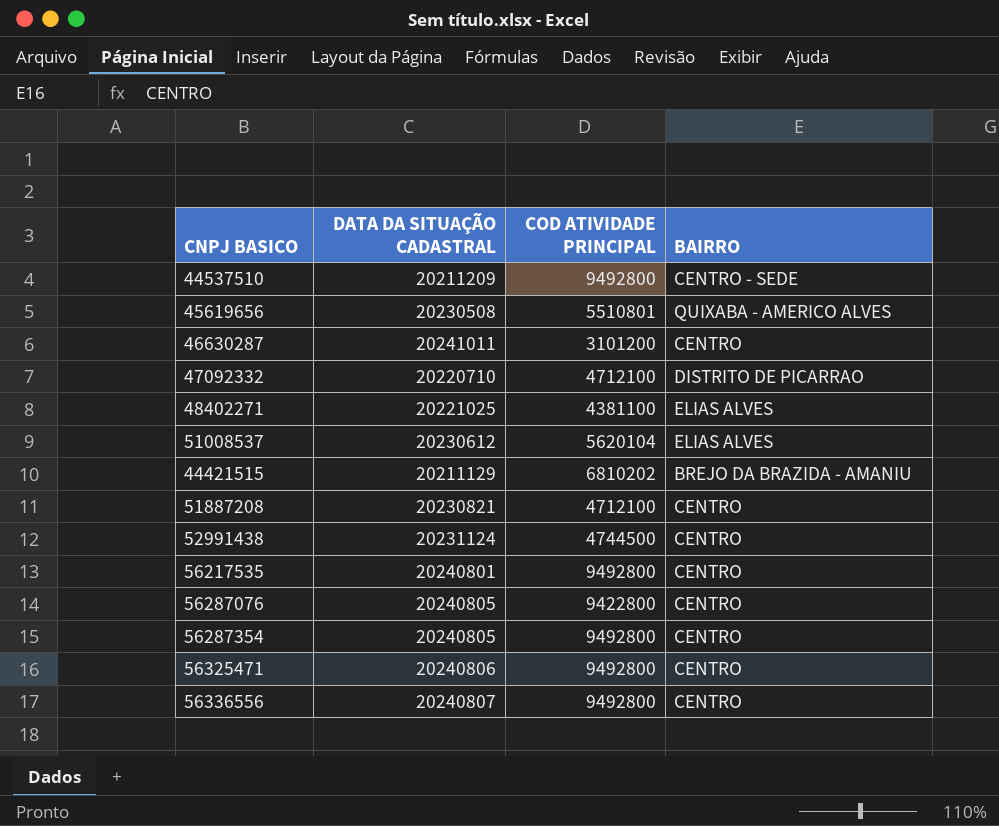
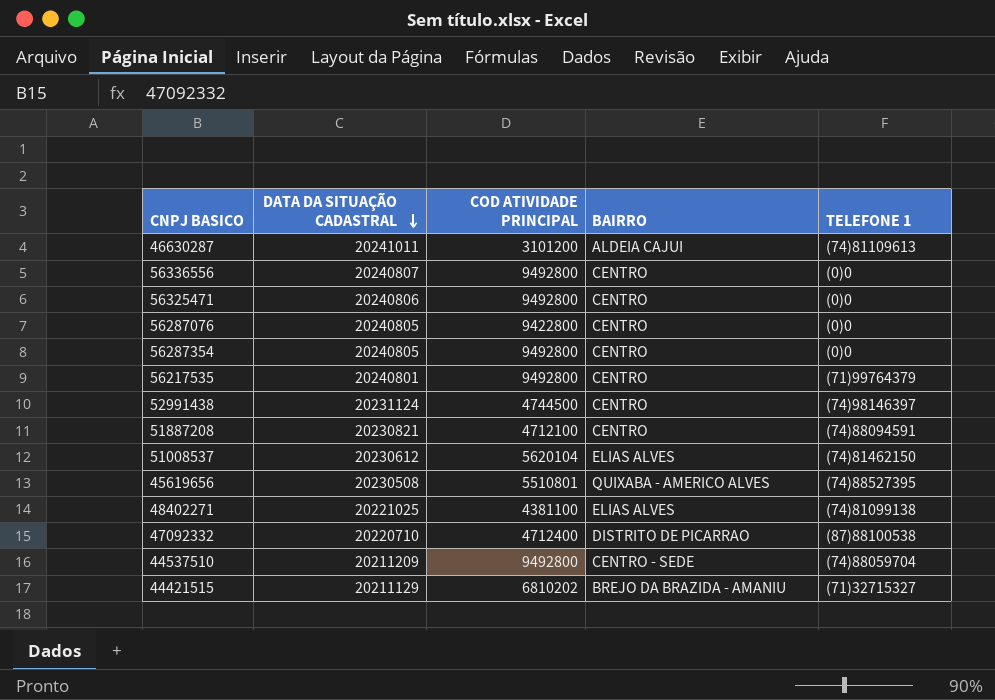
row order: none -> DATA DA SITUAÇÃO CADASTRAL descending
column TELEFONE 1 | position: none -> 5
46630287 | BAIRRO: CENTRO -> ALDEIA CAJUI
47092332 | COD ATIVIDADE PRINCIPAL: 4712100 -> 4712400

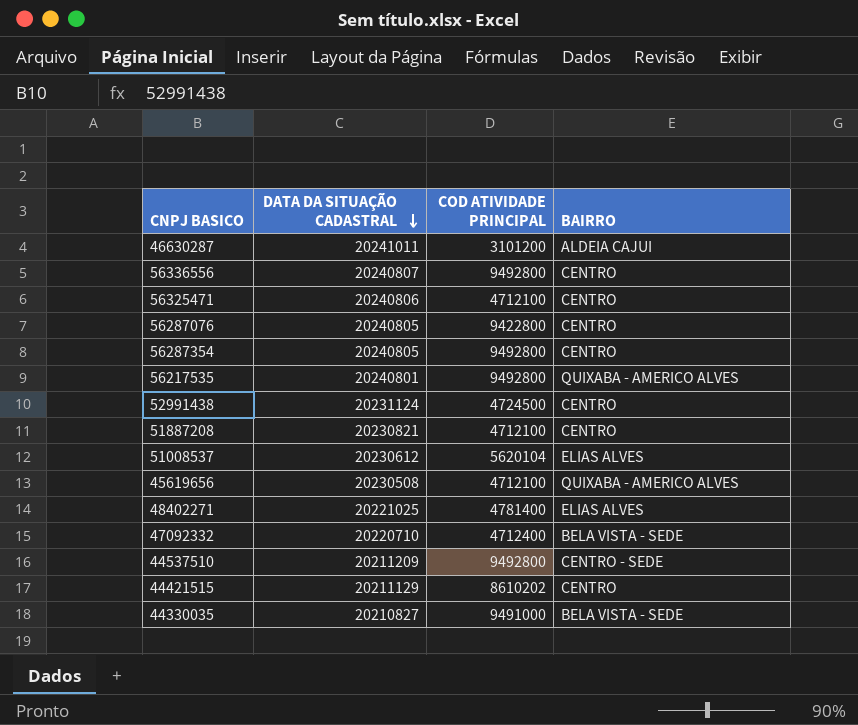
column TELEFONE 1 | position: 5 -> none
56325471 | COD ATIVIDADE PRINCIPAL: 9492800 -> 4712100
56217535 | BAIRRO: CENTRO -> QUIXABA - AMERICO ALVES
52991438 | COD ATIVIDADE PRINCIPAL: 4744500 -> 4724500
45619656 | COD ATIVIDADE PRINCIPAL: 5510801 -> 4712100
48402271 | COD ATIVIDADE PRINCIPAL: 4381100 -> 4781400
47092332 | BAIRRO: DISTRITO DE PICARRAO -> BELA VISTA - SEDE
44421515 | COD ATIVIDADE PRINCIPAL: 6810202 -> 8610202
44421515 | BAIRRO: BREJO DA BRAZIDA - AMANIU -> CENTRO
row 44330035: none -> 20210827 | 9491000 | BELA VISTA - SEDE

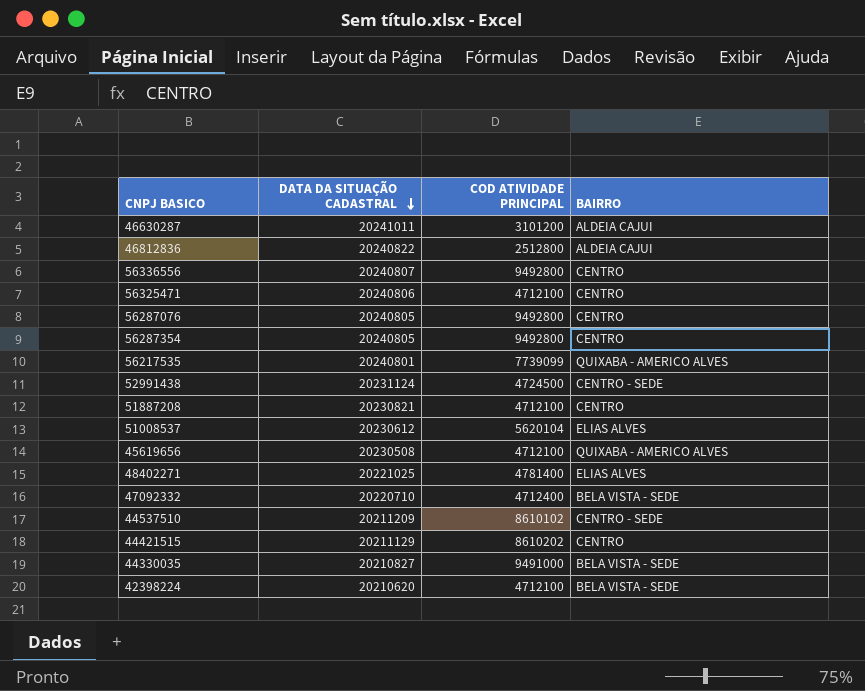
row 46812836: none -> 20240822 | 2512800 | ALDEIA CAJUI
56287076 | COD ATIVIDADE PRINCIPAL: 9422800 -> 9492800
56217535 | COD ATIVIDADE PRINCIPAL: 9492800 -> 7739099
52991438 | BAIRRO: CENTRO -> CENTRO - SEDE
44537510 | COD ATIVIDADE PRINCIPAL: 9492800 -> 8610102
row 42398224: none -> 20210620 | 4712100 | BELA VISTA - SEDE

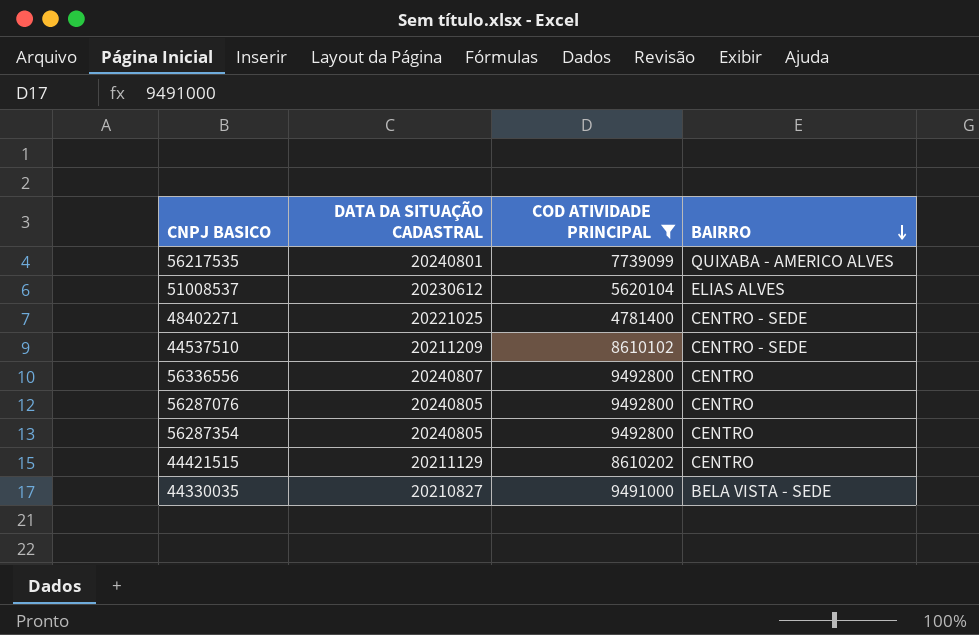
filter: none -> COD ATIVIDADE PRINCIPAL >= 4781400
row order: DATA DA SITUAÇÃO CADASTRAL descending -> BAIRRO descending
48402271 | BAIRRO: ELIAS ALVES -> CENTRO - SEDE

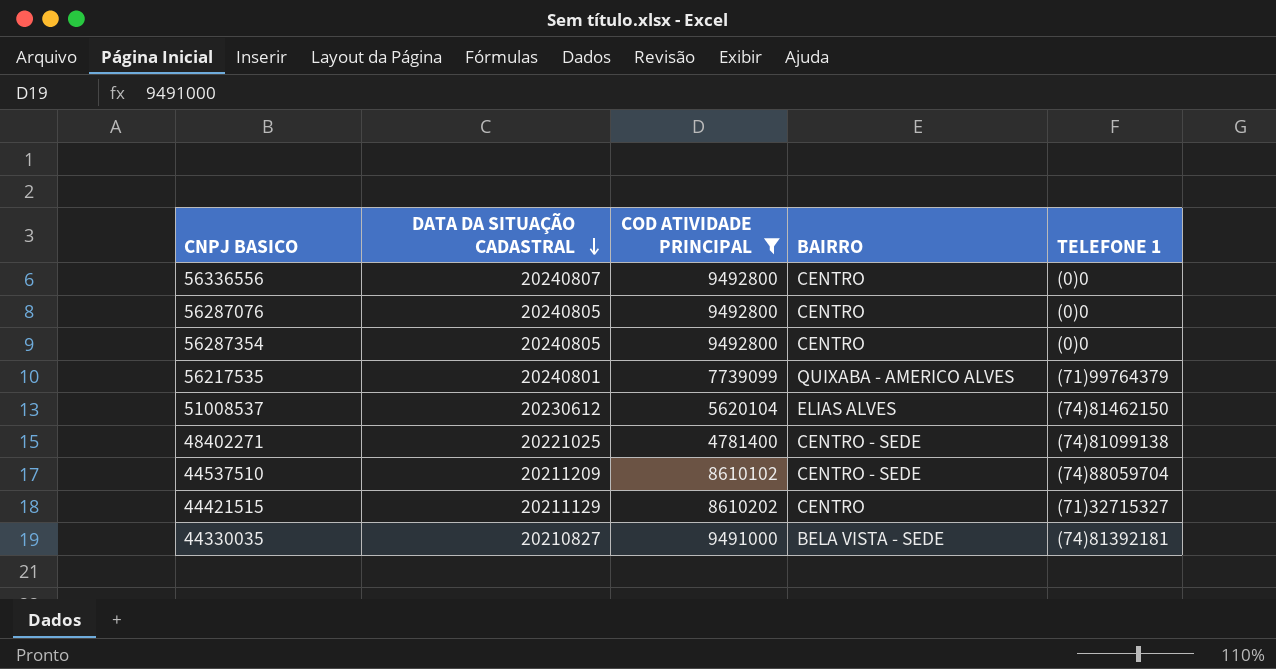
row order: BAIRRO descending -> DATA DA SITUAÇÃO CADASTRAL descending
column TELEFONE 1 | position: none -> 5

